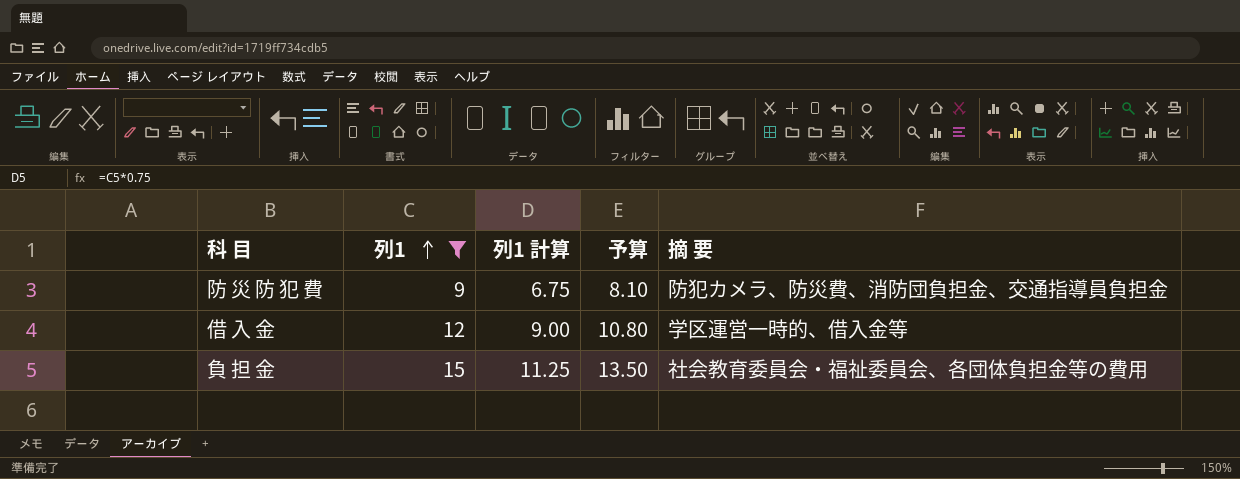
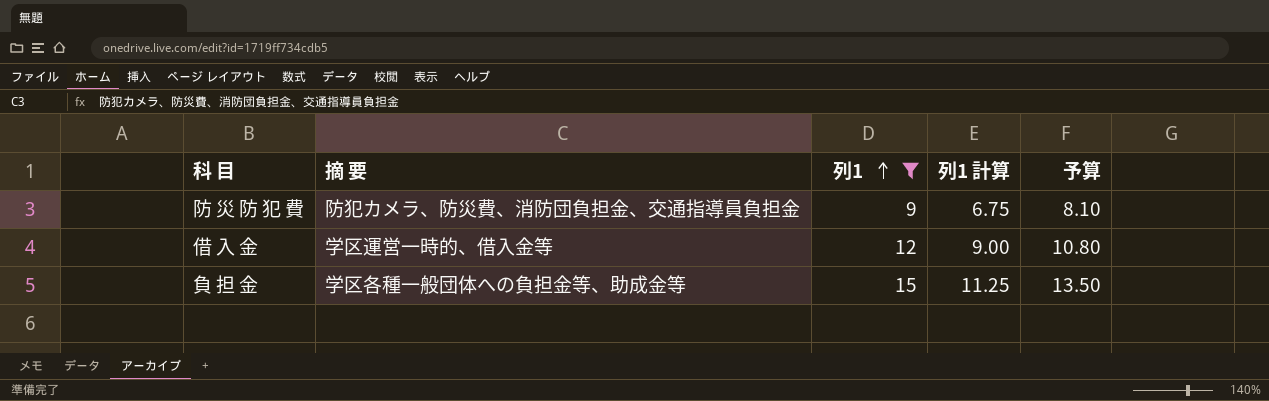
column 摘 要 | position: 5 -> 2
負 担 金 | 摘 要: 社会教育委員会・福祉委員会、各団体負担金等の費用 -> 学区各種一般団体への負担金等、助成金等

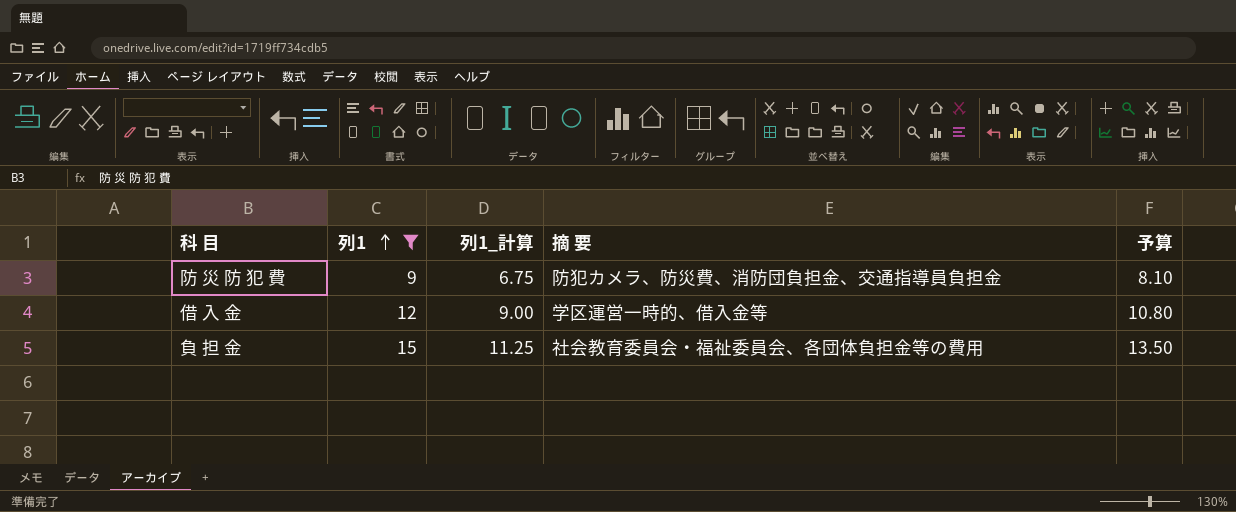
column name: 列1 計算 -> 列1_計算
column 摘 要 | position: 2 -> 4
負 担 金 | 摘 要: 学区各種一般団体への負担金等、助成金等 -> 社会教育委員会・福祉委員会、各団体負担金等の費用

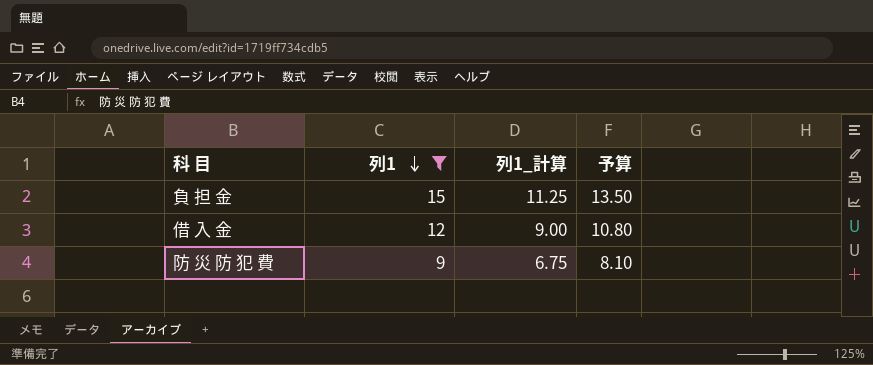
row order: 列1 ascending -> 列1 descending
column 摘 要 | position: 4 -> none

